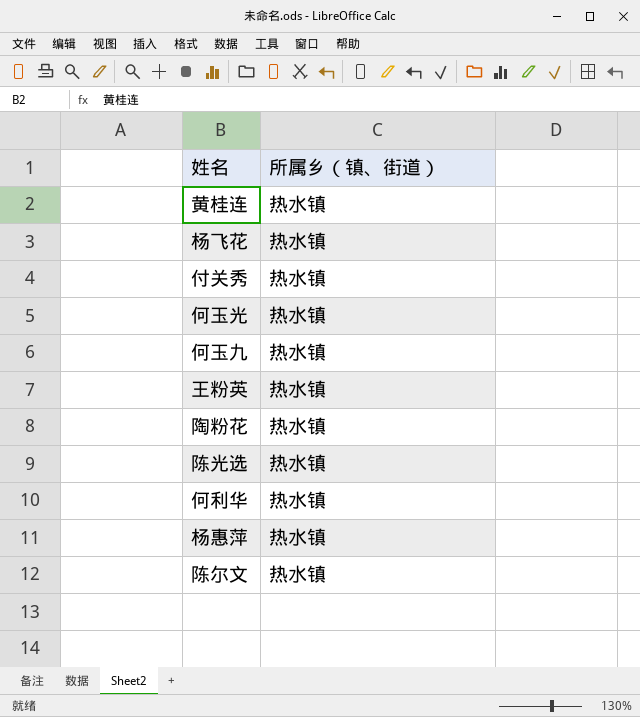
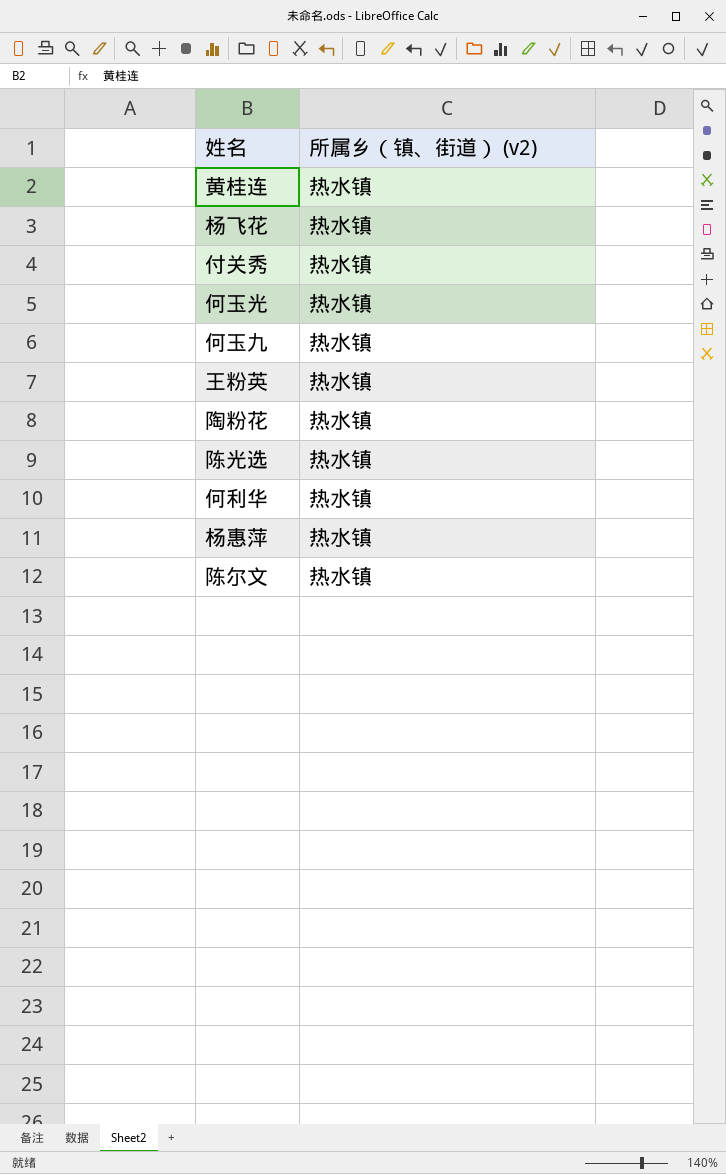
column name: 所属乡（镇、街道） -> 所属乡（镇、街道） (v2)

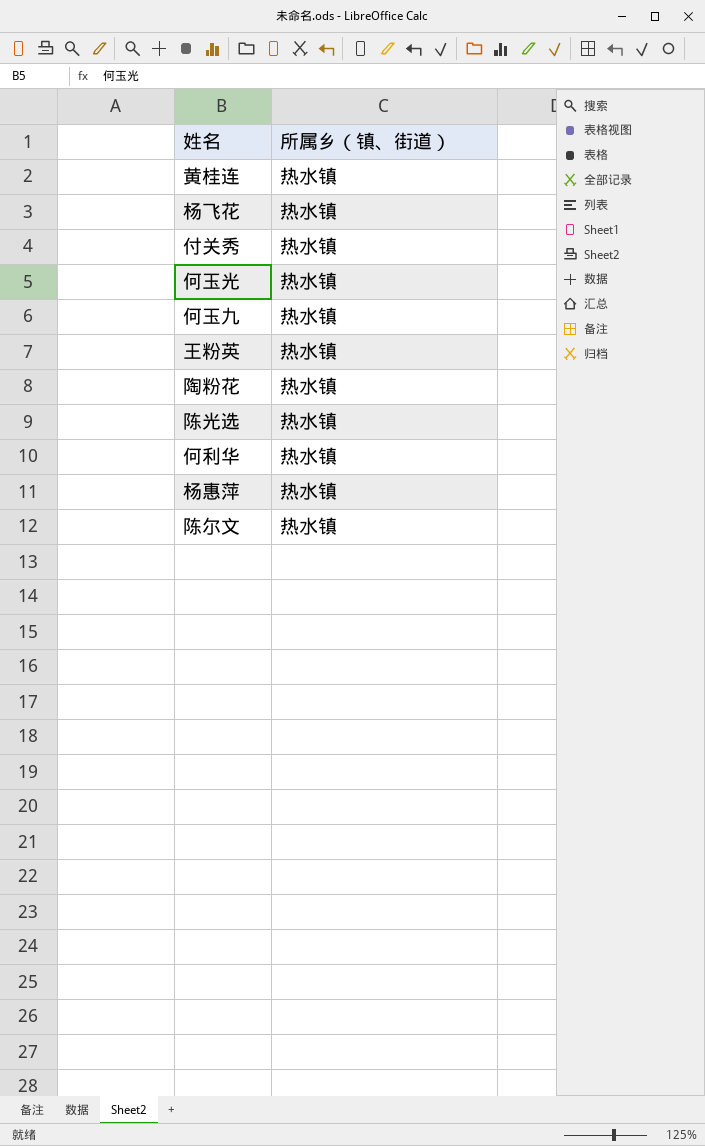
column name: 所属乡（镇、街道） (v2) -> 所属乡（镇、街道）

